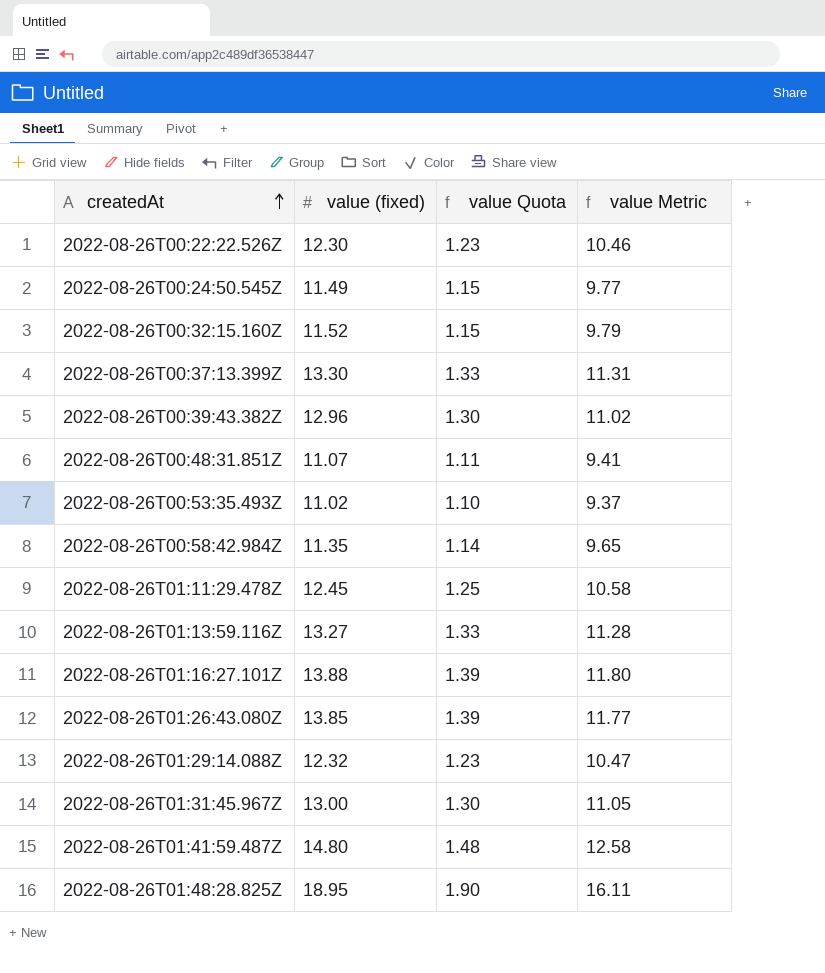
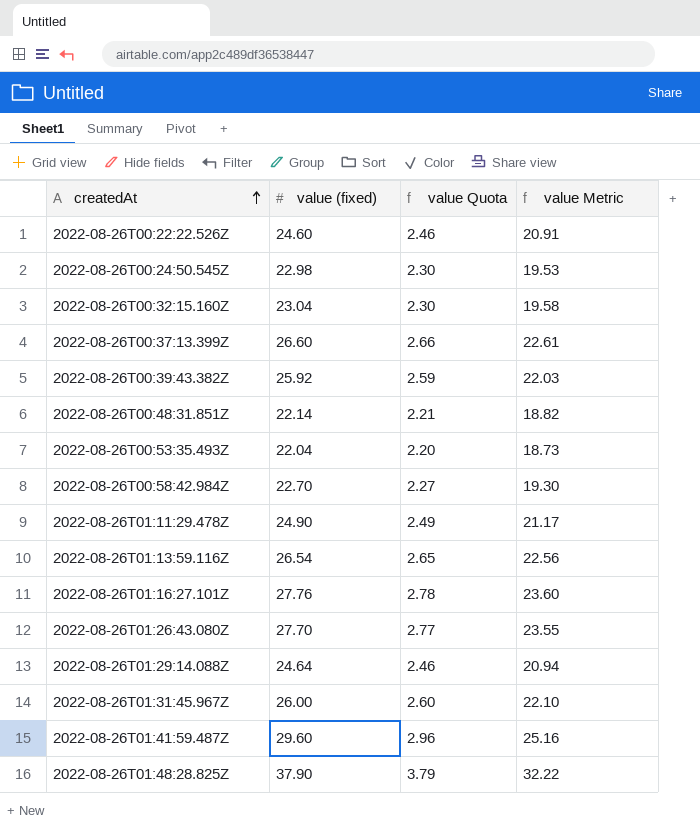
2022-08-26T00:22:22.526Z | value (fixed): 12.30 -> 24.60
2022-08-26T00:22:22.526Z | value Quota: 1.23 -> 2.46
2022-08-26T00:22:22.526Z | value Metric: 10.46 -> 20.91
2022-08-26T00:24:50.545Z | value (fixed): 11.49 -> 22.98
2022-08-26T00:24:50.545Z | value Quota: 1.15 -> 2.30
2022-08-26T00:24:50.545Z | value Metric: 9.77 -> 19.53
2022-08-26T00:32:15.160Z | value (fixed): 11.52 -> 23.04
2022-08-26T00:32:15.160Z | value Quota: 1.15 -> 2.30
2022-08-26T00:32:15.160Z | value Metric: 9.79 -> 19.58
2022-08-26T00:37:13.399Z | value (fixed): 13.30 -> 26.60
2022-08-26T00:37:13.399Z | value Quota: 1.33 -> 2.66
2022-08-26T00:37:13.399Z | value Metric: 11.31 -> 22.61
2022-08-26T00:39:43.382Z | value (fixed): 12.96 -> 25.92
2022-08-26T00:39:43.382Z | value Quota: 1.30 -> 2.59
2022-08-26T00:39:43.382Z | value Metric: 11.02 -> 22.03
2022-08-26T00:48:31.851Z | value (fixed): 11.07 -> 22.14
2022-08-26T00:48:31.851Z | value Quota: 1.11 -> 2.21
2022-08-26T00:48:31.851Z | value Metric: 9.41 -> 18.82
2022-08-26T00:53:35.493Z | value (fixed): 11.02 -> 22.04
2022-08-26T00:53:35.493Z | value Quota: 1.10 -> 2.20
2022-08-26T00:53:35.493Z | value Metric: 9.37 -> 18.73
2022-08-26T00:58:42.984Z | value (fixed): 11.35 -> 22.70
2022-08-26T00:58:42.984Z | value Quota: 1.14 -> 2.27
2022-08-26T00:58:42.984Z | value Metric: 9.65 -> 19.30
2022-08-26T01:11:29.478Z | value (fixed): 12.45 -> 24.90
2022-08-26T01:11:29.478Z | value Quota: 1.25 -> 2.49
2022-08-26T01:11:29.478Z | value Metric: 10.58 -> 21.17
2022-08-26T01:13:59.116Z | value (fixed): 13.27 -> 26.54
2022-08-26T01:13:59.116Z | value Quota: 1.33 -> 2.65
2022-08-26T01:13:59.116Z | value Metric: 11.28 -> 22.56
2022-08-26T01:16:27.101Z | value (fixed): 13.88 -> 27.76
2022-08-26T01:16:27.101Z | value Quota: 1.39 -> 2.78
2022-08-26T01:16:27.101Z | value Metric: 11.80 -> 23.60
2022-08-26T01:26:43.080Z | value (fixed): 13.85 -> 27.70
2022-08-26T01:26:43.080Z | value Quota: 1.39 -> 2.77
2022-08-26T01:26:43.080Z | value Metric: 11.77 -> 23.55
2022-08-26T01:29:14.088Z | value (fixed): 12.32 -> 24.64
2022-08-26T01:29:14.088Z | value Quota: 1.23 -> 2.46
2022-08-26T01:29:14.088Z | value Metric: 10.47 -> 20.94
2022-08-26T01:31:45.967Z | value (fixed): 13.00 -> 26.00
2022-08-26T01:31:45.967Z | value Quota: 1.30 -> 2.60
2022-08-26T01:31:45.967Z | value Metric: 11.05 -> 22.10
2022-08-26T01:41:59.487Z | value (fixed): 14.80 -> 29.60
2022-08-26T01:41:59.487Z | value Quota: 1.48 -> 2.96
2022-08-26T01:41:59.487Z | value Metric: 12.58 -> 25.16
2022-08-26T01:48:28.825Z | value (fixed): 18.95 -> 37.90
2022-08-26T01:48:28.825Z | value Quota: 1.90 -> 3.79
2022-08-26T01:48:28.825Z | value Metric: 16.11 -> 32.22

